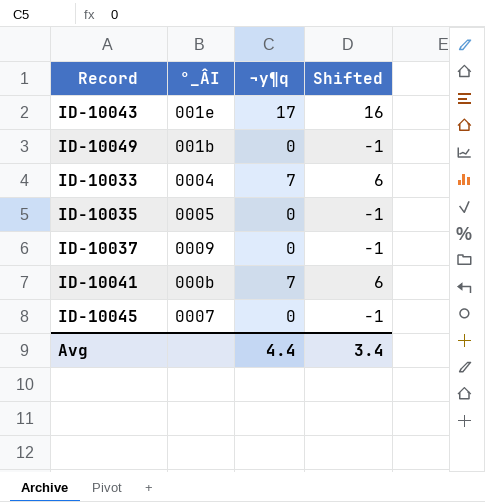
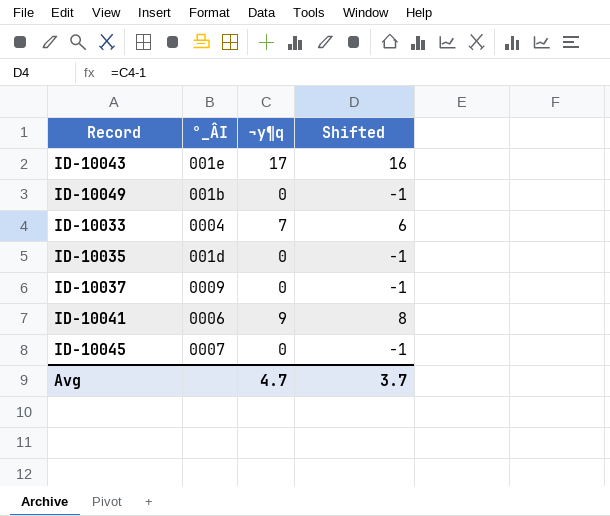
ID-10035 | °_ÂI: 0005 -> 001d
ID-10041 | °_ÂI: 000b -> 0006
ID-10041 | ¬y¶q: 7 -> 9
ID-10041 | Shifted: 6 -> 8
Avg | ¬y¶q: 4.4 -> 4.7
Avg | Shifted: 3.4 -> 3.7

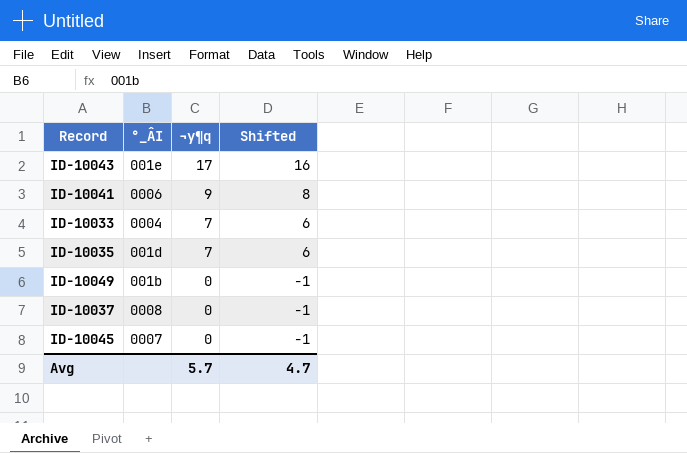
row order: none -> ¬y¶q descending
ID-10035 | ¬y¶q: 0 -> 7
ID-10035 | Shifted: -1 -> 6
ID-10037 | °_ÂI: 0009 -> 0008
Avg | ¬y¶q: 4.7 -> 5.7
Avg | Shifted: 3.7 -> 4.7

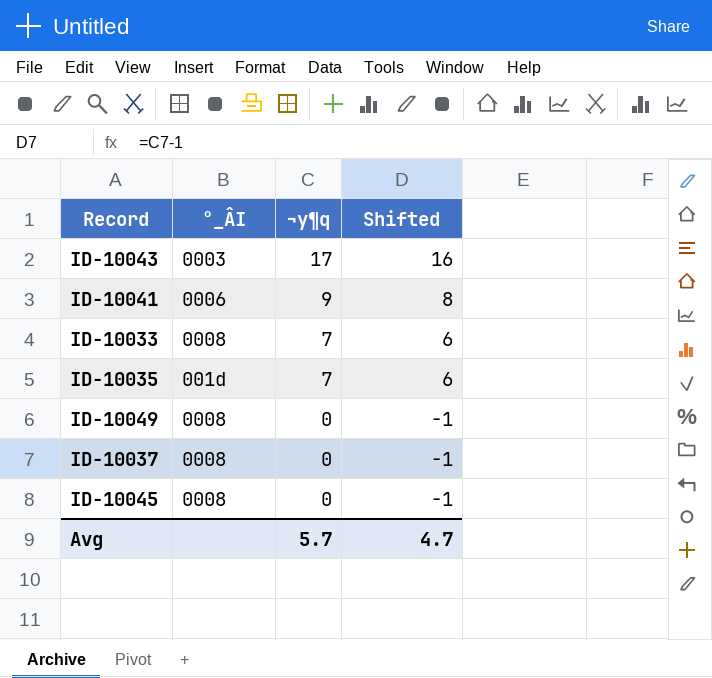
ID-10043 | °_ÂI: 001e -> 0003
ID-10033 | °_ÂI: 0004 -> 0008
ID-10049 | °_ÂI: 001b -> 0008
ID-10045 | °_ÂI: 0007 -> 0008

